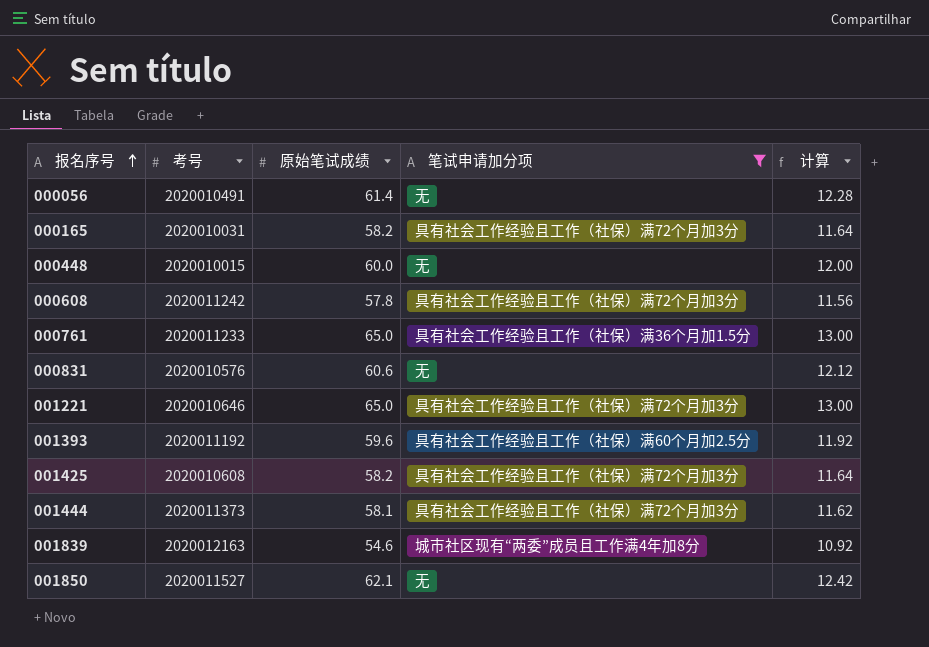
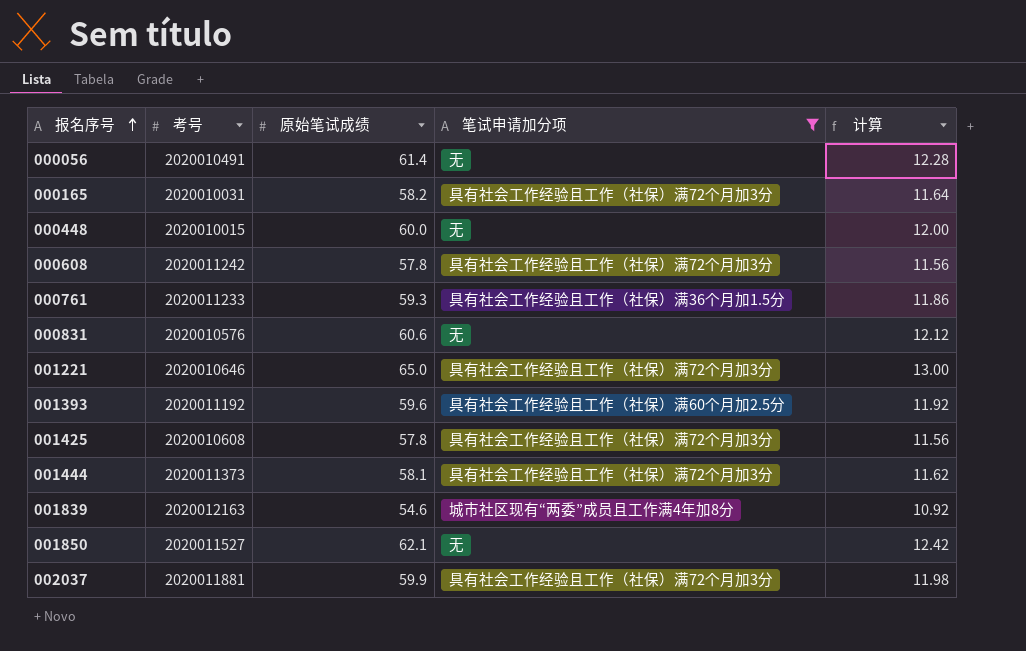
000761 | 原始笔试成绩: 65.0 -> 59.3
000761 | 计算: 13.00 -> 11.86
001425 | 原始笔试成绩: 58.2 -> 57.8
001425 | 计算: 11.64 -> 11.56
row 002037: none -> 2020011881 | 59.9 | 具有社会工作经验且工作（社保）满72个月加3分 | 11.98

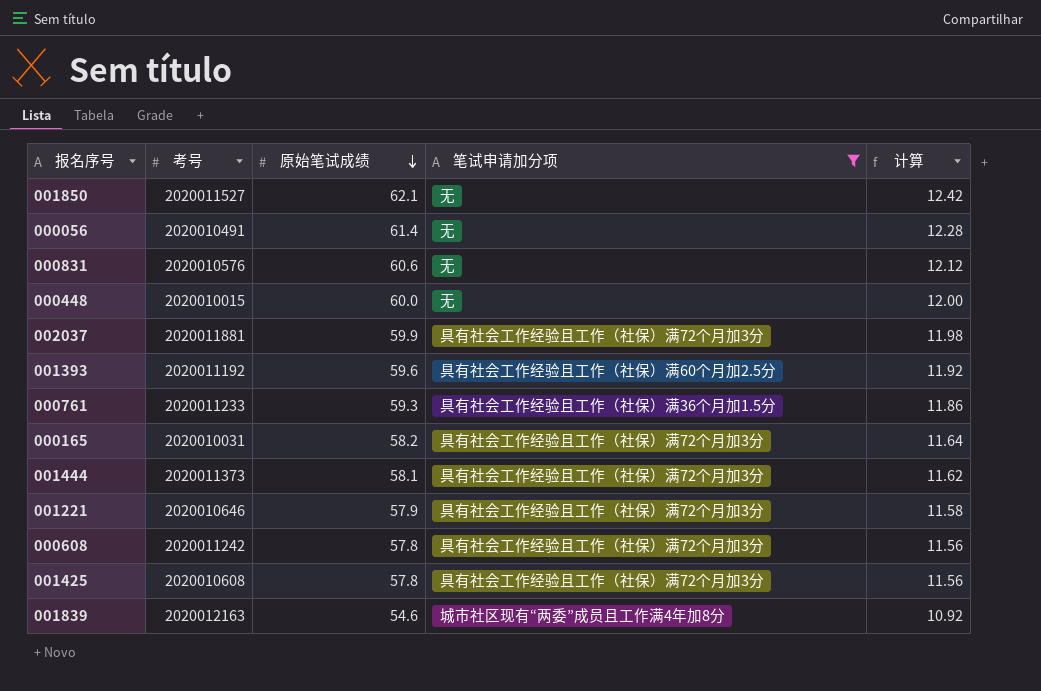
row order: 报名序号 ascending -> 原始笔试成绩 descending
001221 | 原始笔试成绩: 65.0 -> 57.9
001221 | 计算: 13.00 -> 11.58

